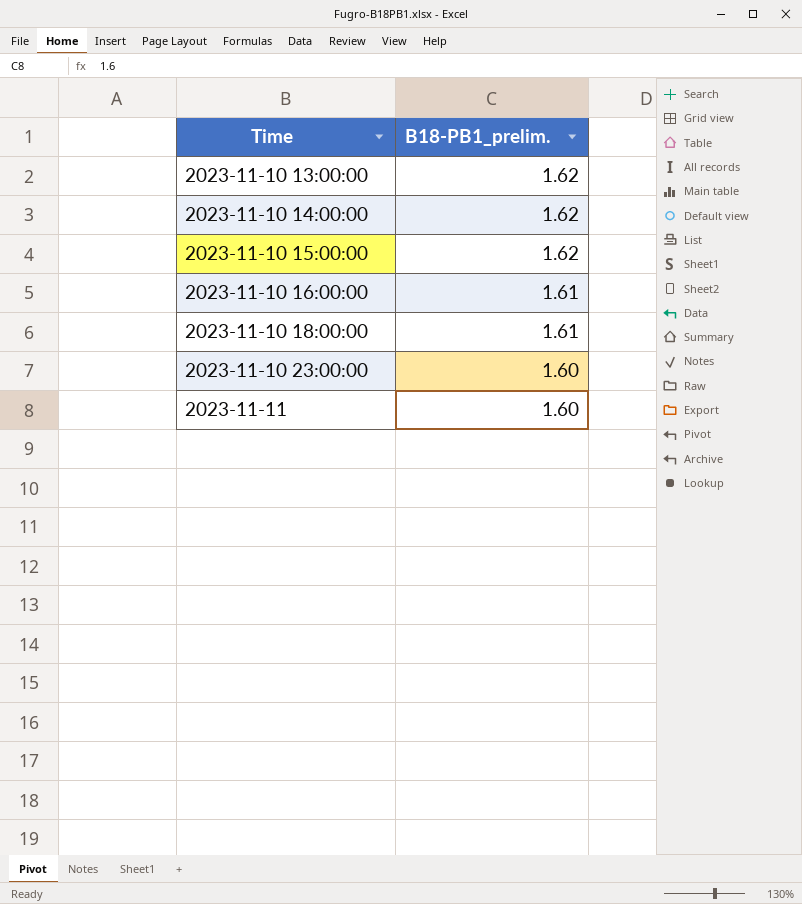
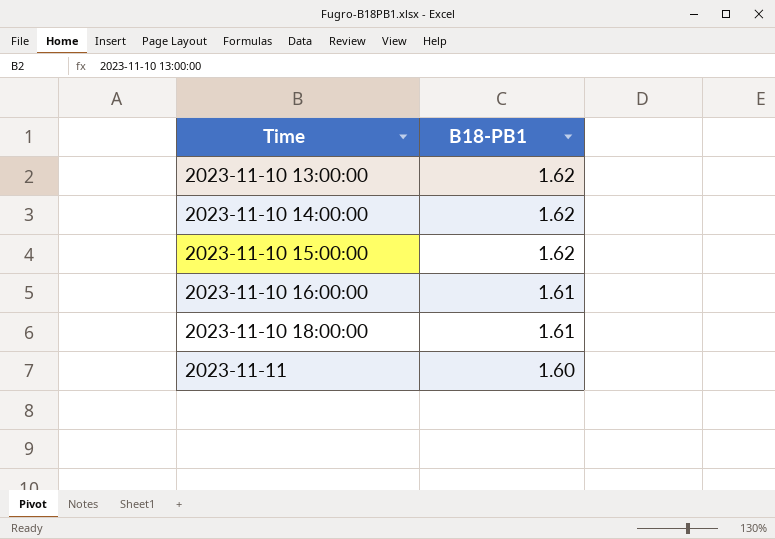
column name: B18-PB1_prelim. -> B18-PB1
row 2023-11-10 23:00:00: 1.60 -> none

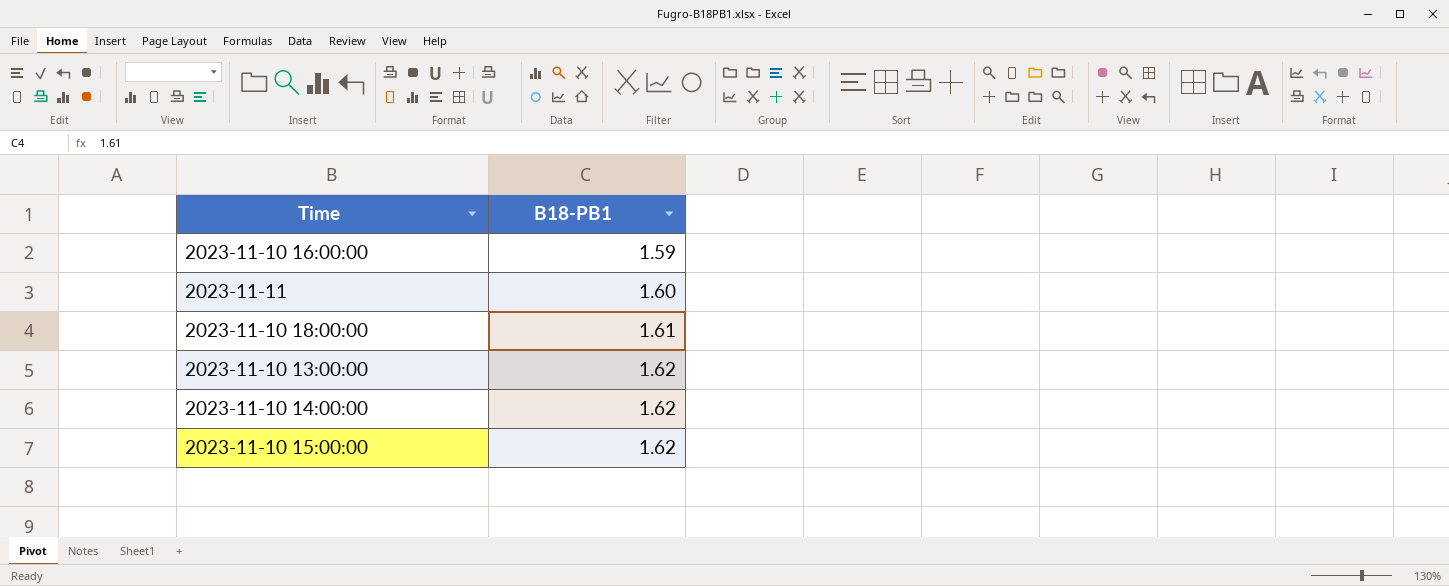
row order: Time ascending -> B18-PB1 ascending
2023-11-10 16:00:00 | B18-PB1: 1.61 -> 1.59

